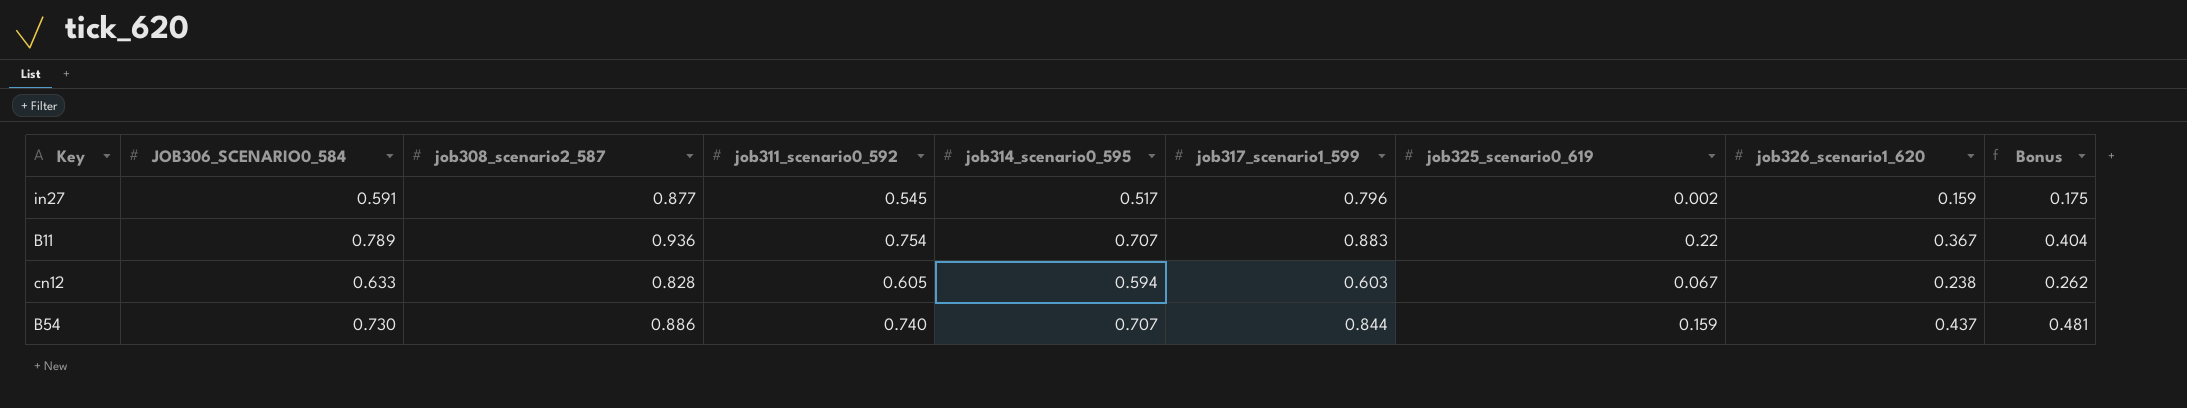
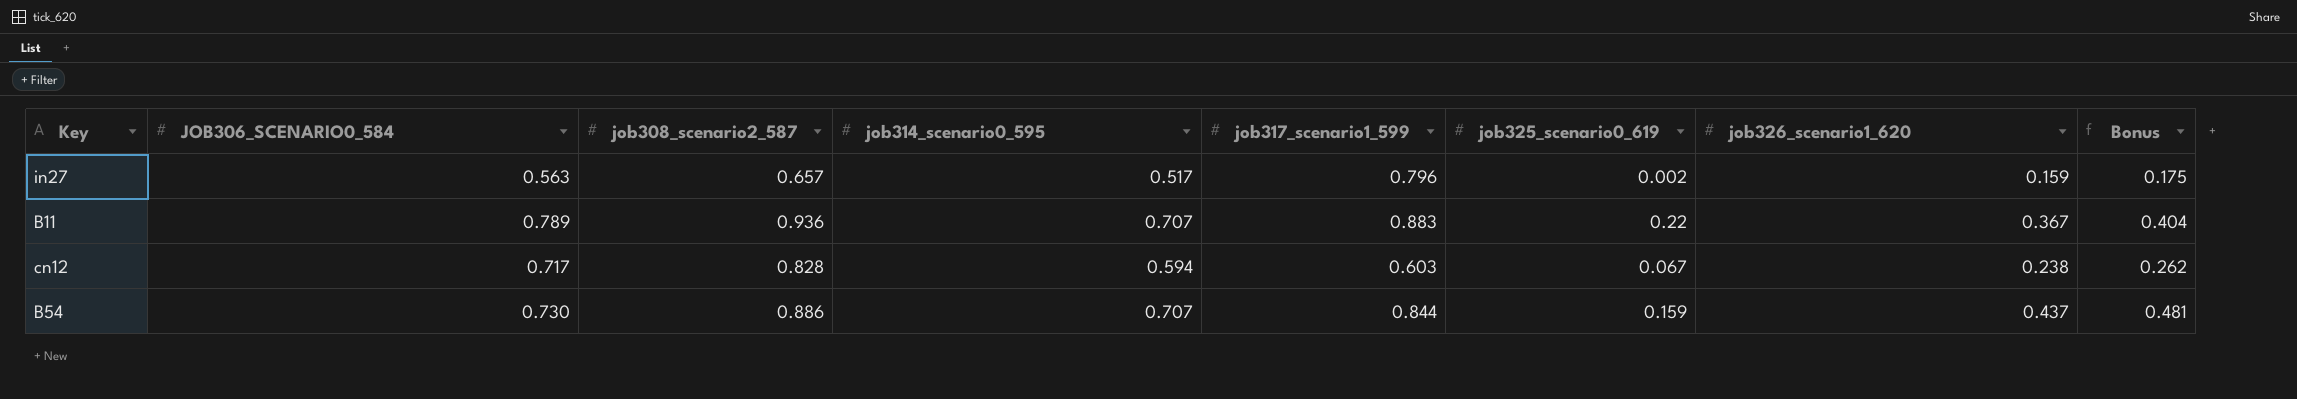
column job311_scenario0_592 | position: 4 -> none
in27 | JOB306_SCENARIO0_584: 0.591 -> 0.563
in27 | job308_scenario2_587: 0.877 -> 0.657
cn12 | JOB306_SCENARIO0_584: 0.633 -> 0.717

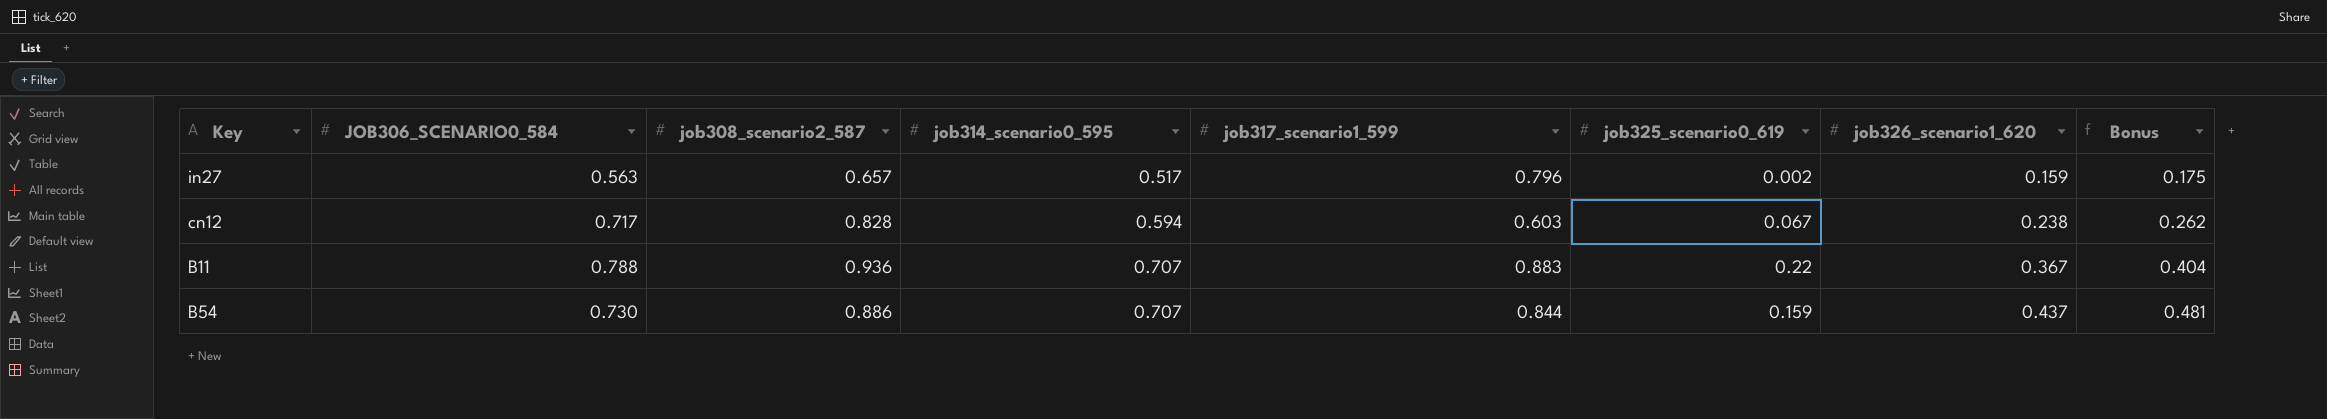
row order: none -> job314_scenario0_595 ascending
B11 | JOB306_SCENARIO0_584: 0.789 -> 0.788

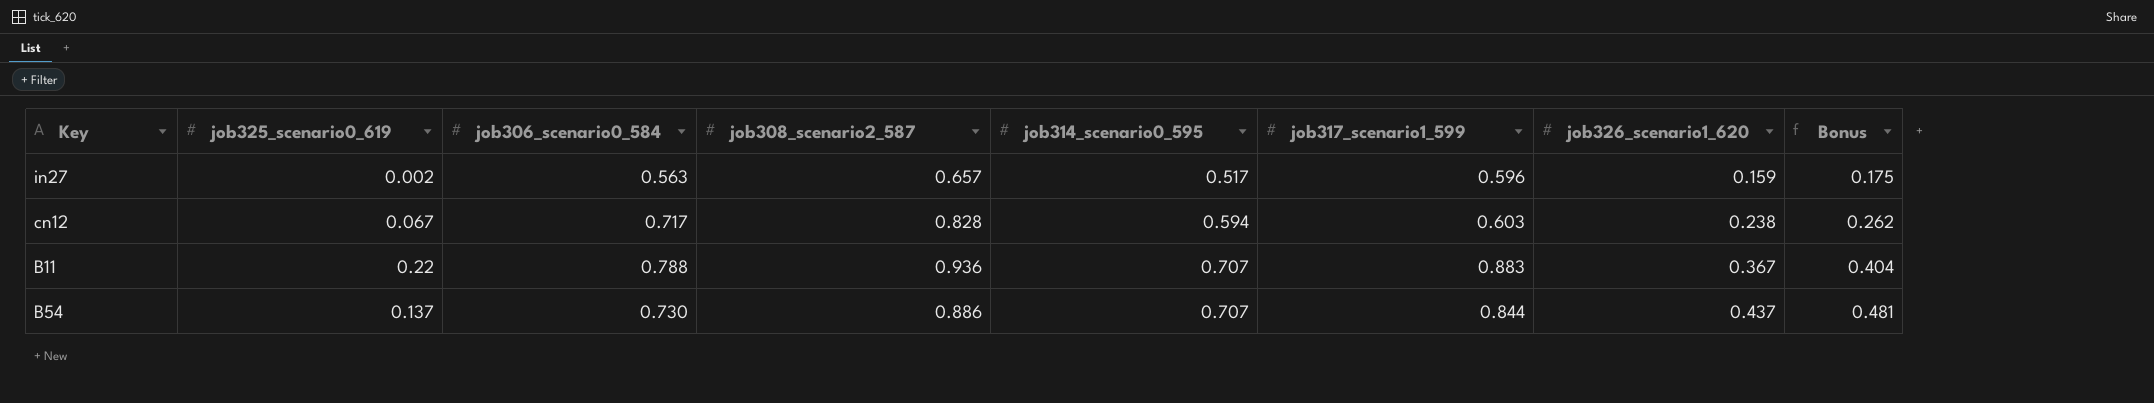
column job325_scenario0_619 | position: 6 -> 2
column name: JOB306_SCENARIO0_584 -> job306_scenario0_584
in27 | job317_scenario1_599: 0.796 -> 0.596
B54 | job325_scenario0_619: 0.159 -> 0.137

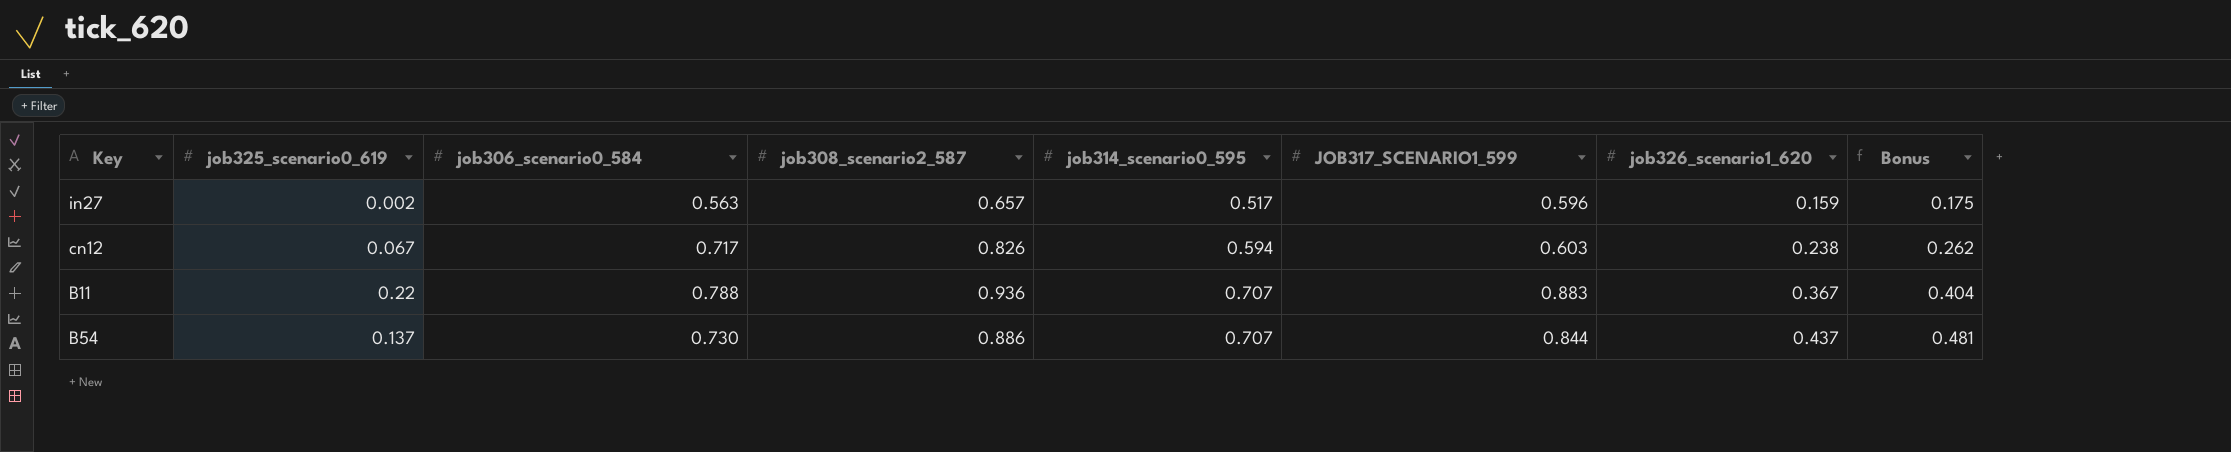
column name: job317_scenario1_599 -> JOB317_SCENARIO1_599
cn12 | job308_scenario2_587: 0.828 -> 0.826

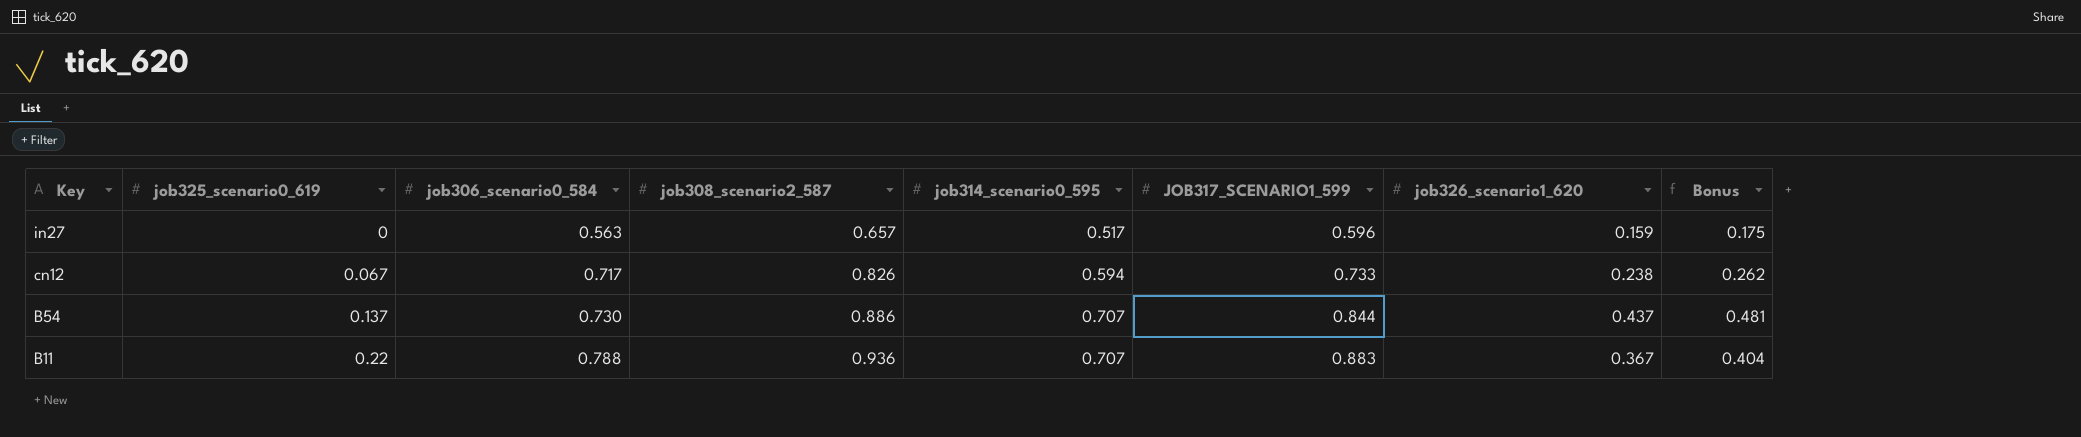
row order: job314_scenario0_595 ascending -> Key descending
in27 | job325_scenario0_619: 0.002 -> 0
cn12 | JOB317_SCENARIO1_599: 0.603 -> 0.733

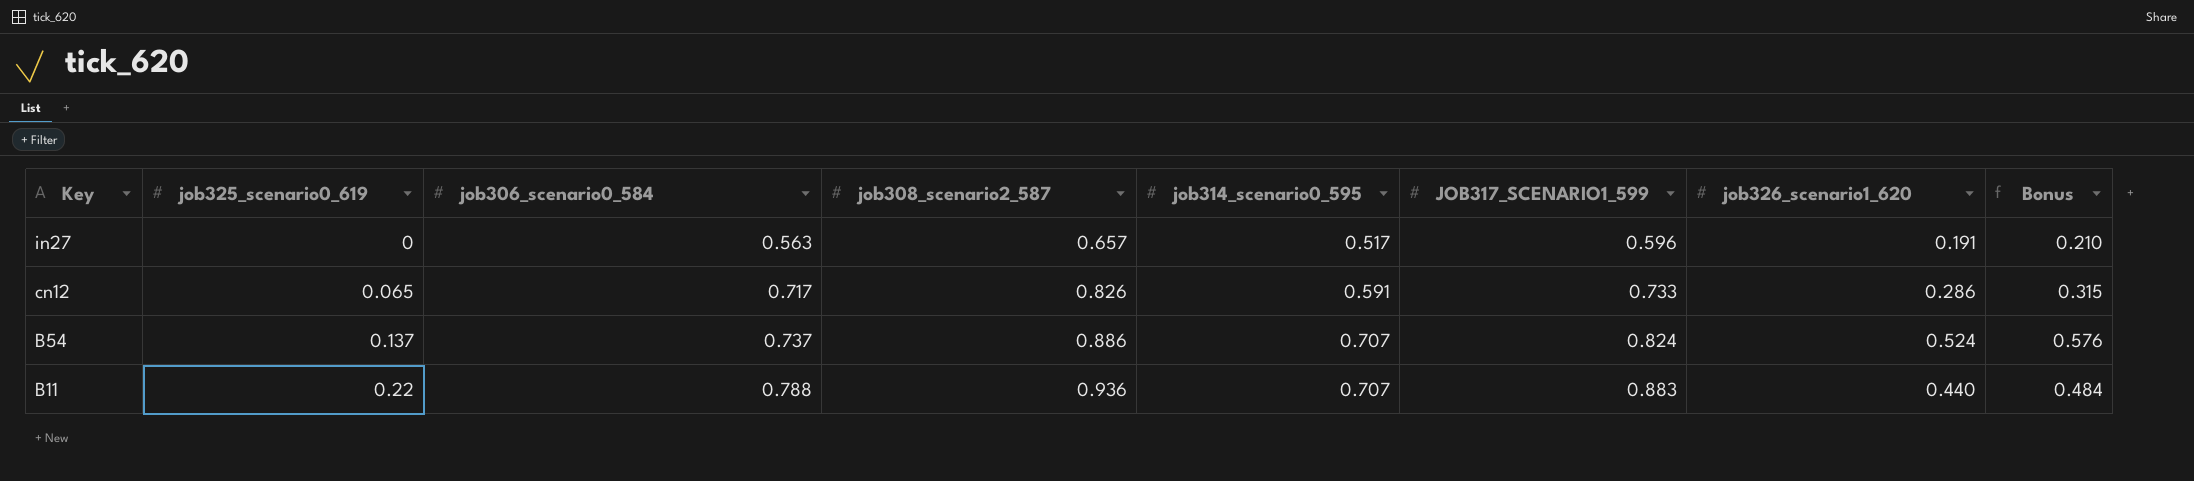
in27 | job326_scenario1_620: 0.159 -> 0.191
in27 | Bonus: 0.175 -> 0.210
cn12 | job325_scenario0_619: 0.067 -> 0.065
cn12 | job314_scenario0_595: 0.594 -> 0.591
cn12 | job326_scenario1_620: 0.238 -> 0.286
cn12 | Bonus: 0.262 -> 0.315
B54 | job306_scenario0_584: 0.730 -> 0.737
B54 | JOB317_SCENARIO1_599: 0.844 -> 0.824
B54 | job326_scenario1_620: 0.437 -> 0.524
B54 | Bonus: 0.481 -> 0.576
B11 | job326_scenario1_620: 0.367 -> 0.440
B11 | Bonus: 0.404 -> 0.484

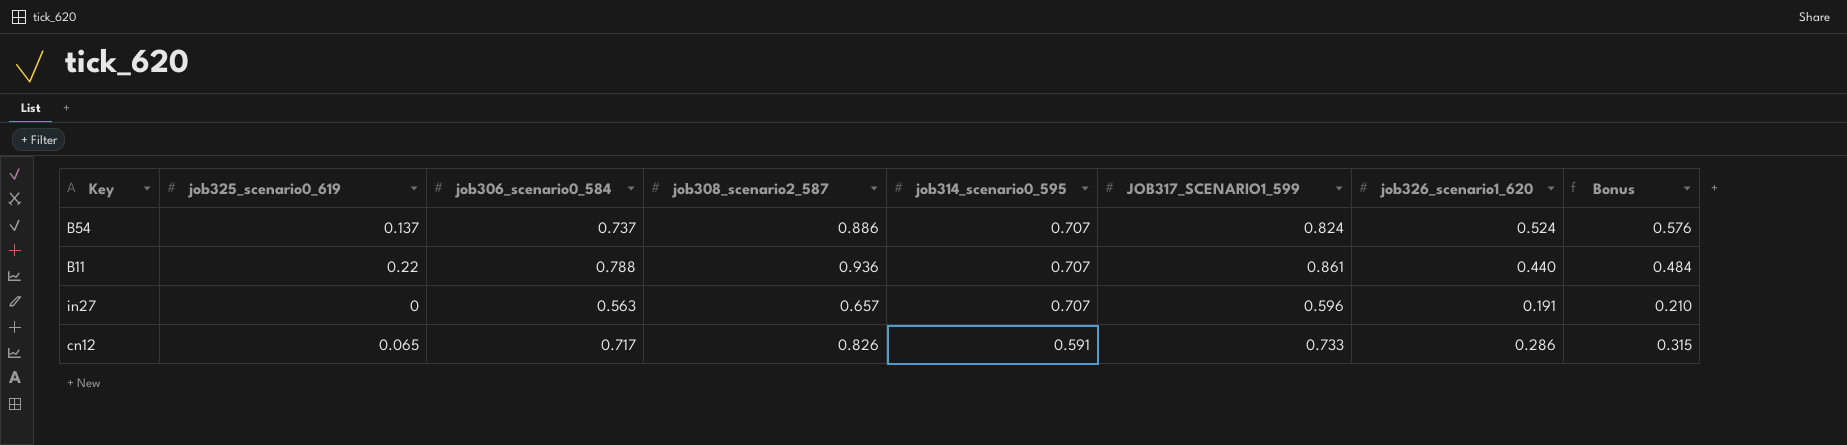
row order: Key descending -> job314_scenario0_595 descending
B11 | JOB317_SCENARIO1_599: 0.883 -> 0.861
in27 | job314_scenario0_595: 0.517 -> 0.707

